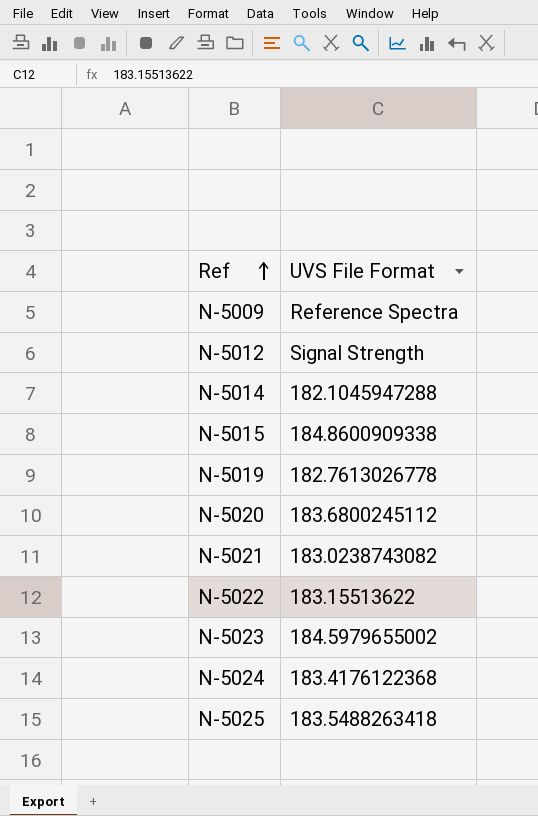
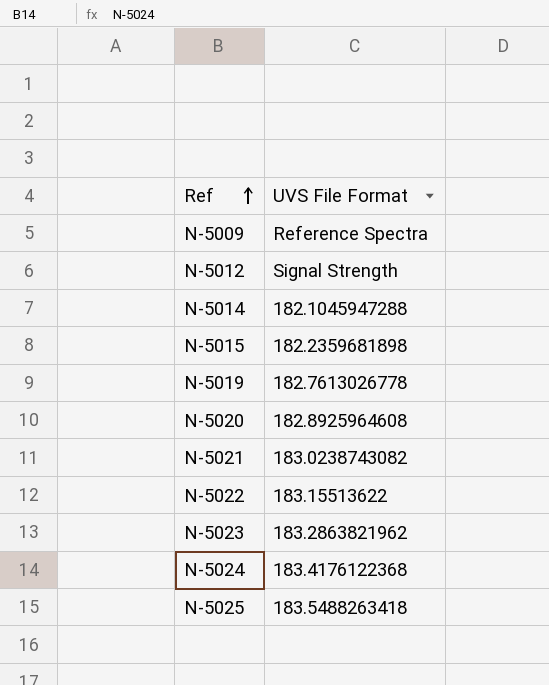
N-5015 | UVS File Format: 184.8600909338 -> 182.2359681898
N-5020 | UVS File Format: 183.6800245112 -> 182.8925964608
N-5023 | UVS File Format: 184.5979655002 -> 183.2863821962

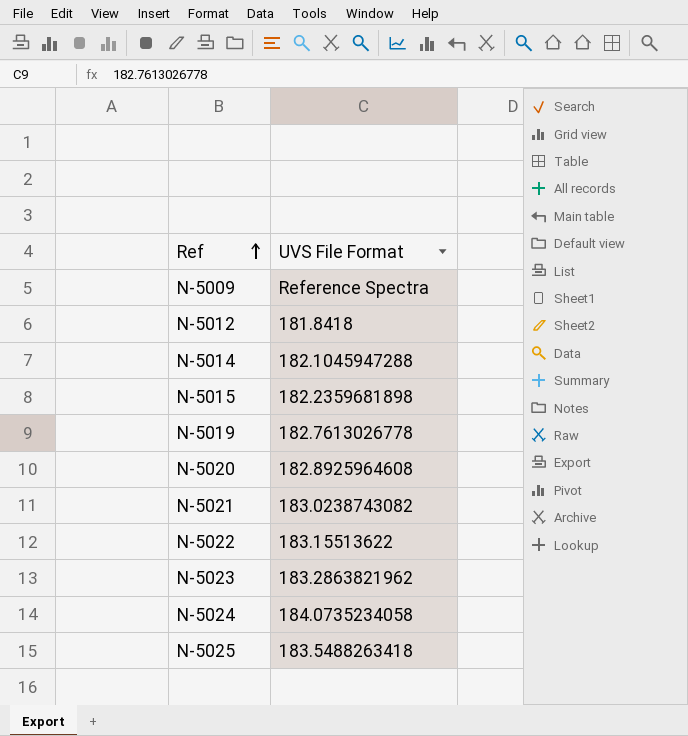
N-5012 | UVS File Format: Signal Strength -> 181.8418
N-5024 | UVS File Format: 183.4176122368 -> 184.0735234058

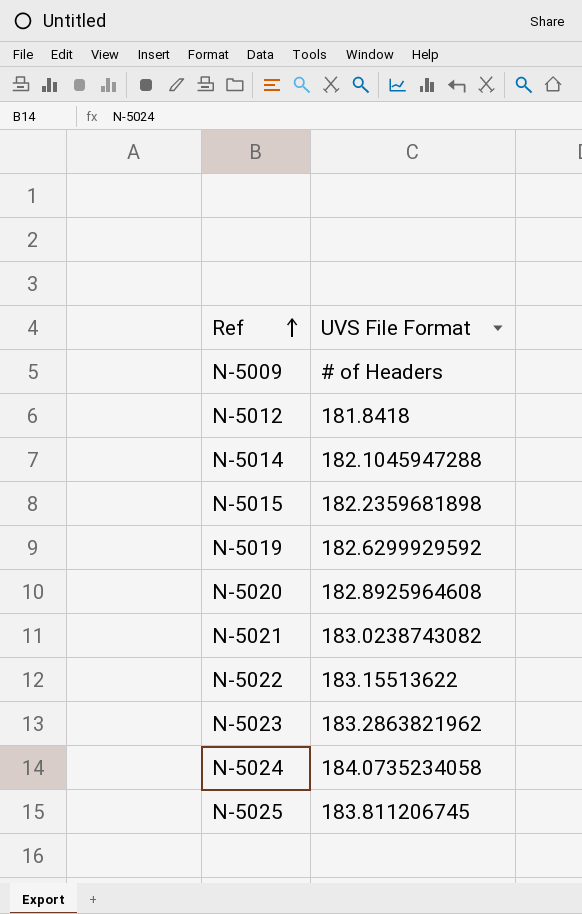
N-5009 | UVS File Format: Reference Spectra -> # of Headers
N-5019 | UVS File Format: 182.7613026778 -> 182.6299929592
N-5025 | UVS File Format: 183.5488263418 -> 183.811206745

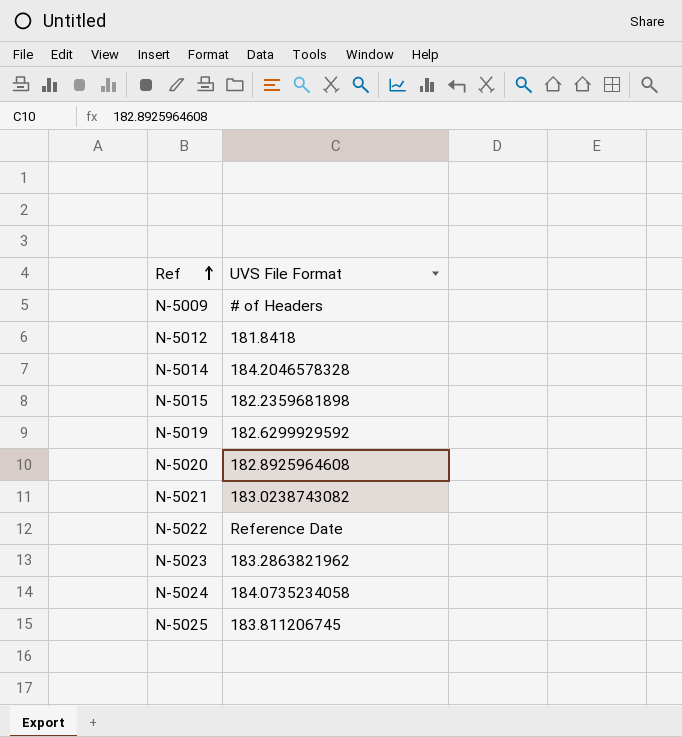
N-5014 | UVS File Format: 182.1045947288 -> 184.2046578328
N-5022 | UVS File Format: 183.15513622 -> Reference Date

